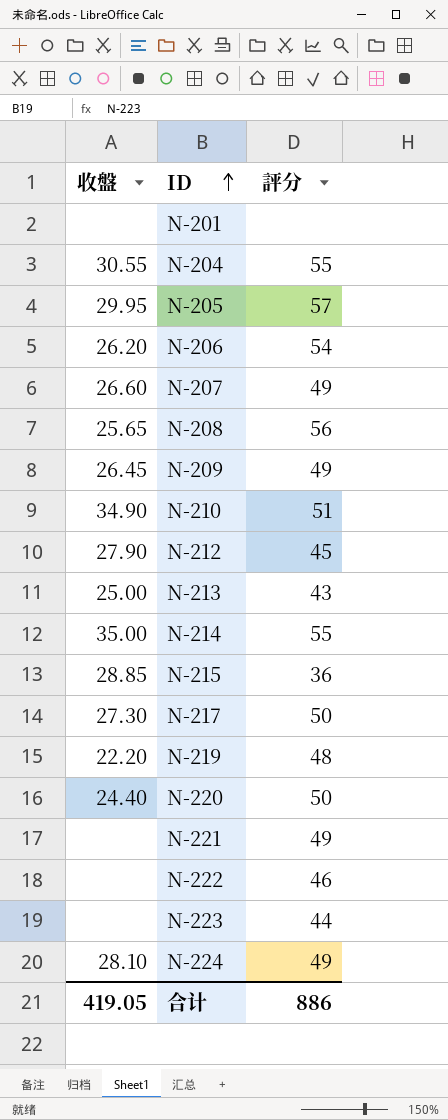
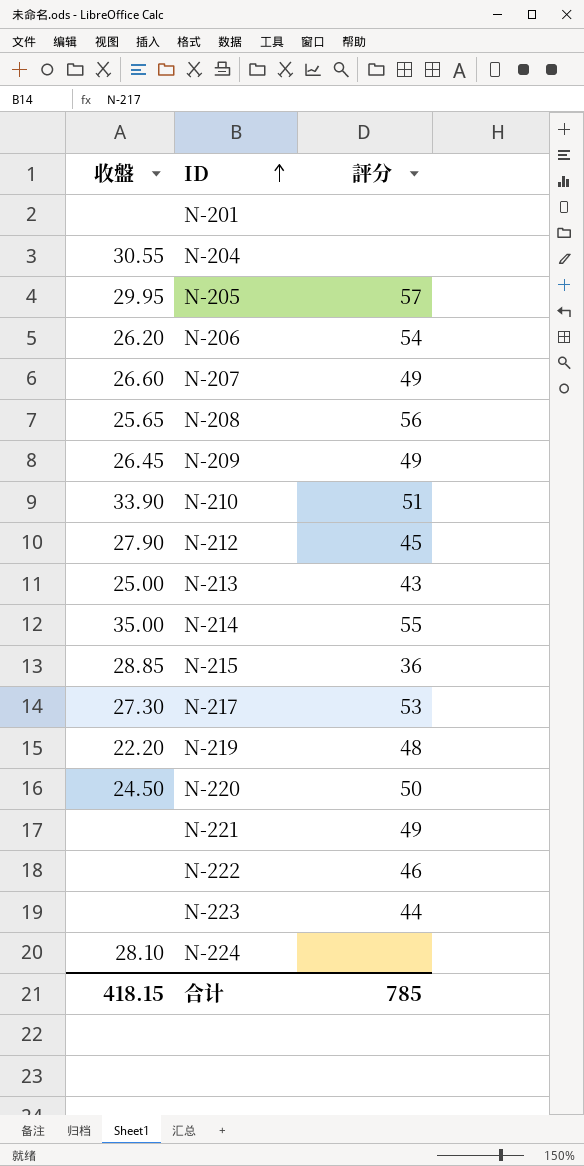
N-204 | 評分: 55 -> none
N-210 | 收盤: 34.90 -> 33.90
N-217 | 評分: 50 -> 53
N-220 | 收盤: 24.40 -> 24.50
N-224 | 評分: 49 -> none
合计 | 收盤: 419.05 -> 418.15
合计 | 評分: 886 -> 785

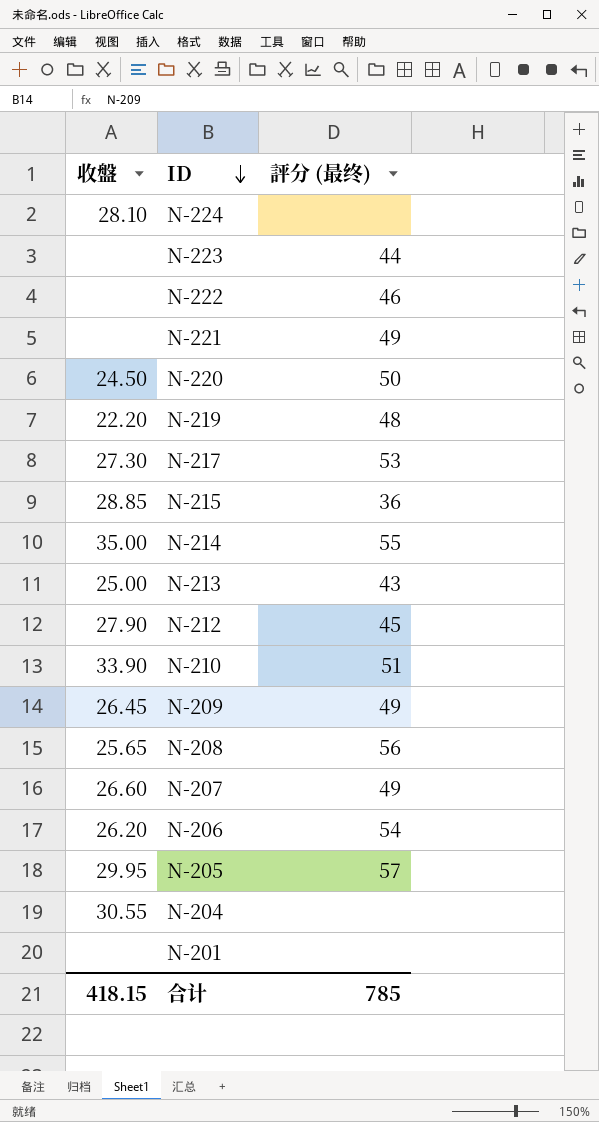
row order: ID ascending -> ID descending
column name: 評分 -> 評分 (最终)

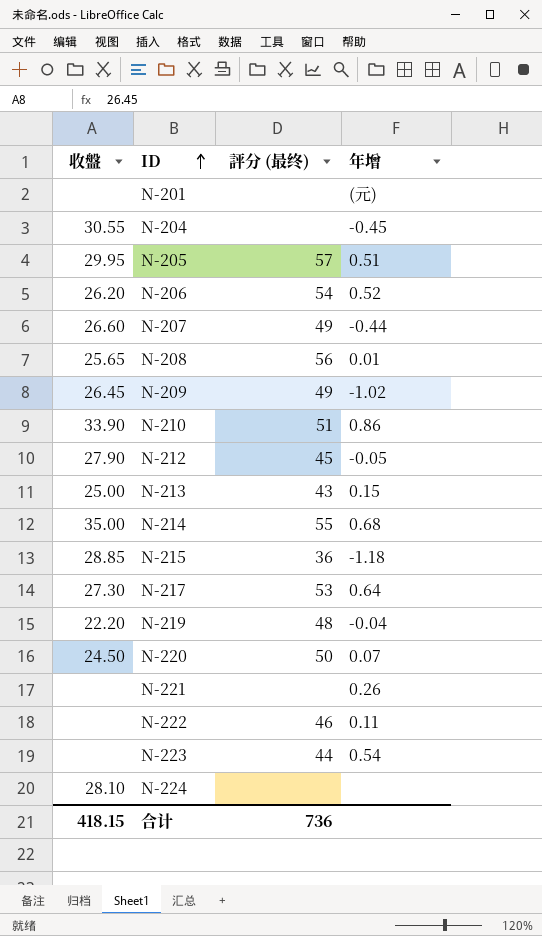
row order: ID descending -> ID ascending
column 年增 | position: none -> 4
N-221 | 評分 (最终): 49 -> none
合计 | 評分 (最终): 785 -> 736

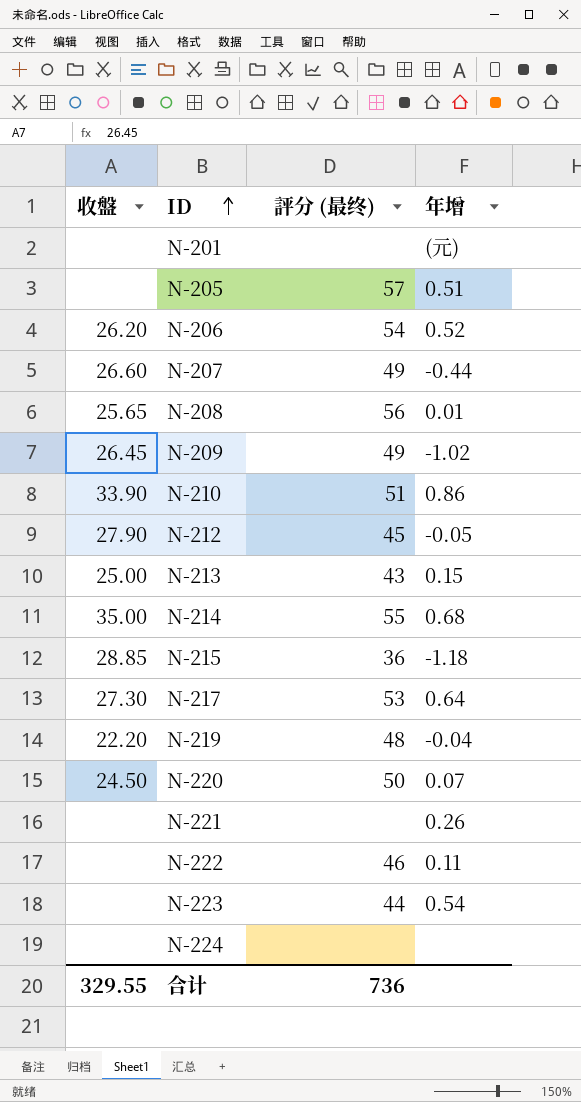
row N-204: 30.55 | none | -0.45 -> none
N-205 | 收盤: 29.95 -> none
N-224 | 收盤: 28.10 -> none
合计 | 收盤: 418.15 -> 329.55

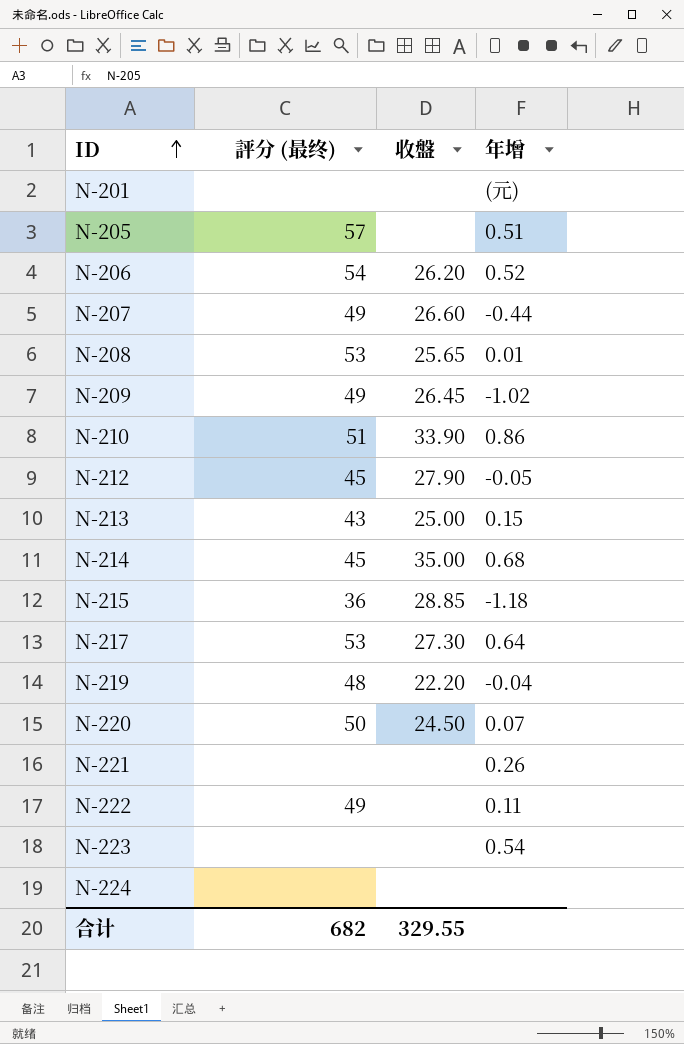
column 收盤 | position: 1 -> 3
N-208 | 評分 (最终): 56 -> 53
N-214 | 評分 (最终): 55 -> 45
N-222 | 評分 (最终): 46 -> 49
N-223 | 評分 (最终): 44 -> none
合计 | 評分 (最终): 736 -> 682

